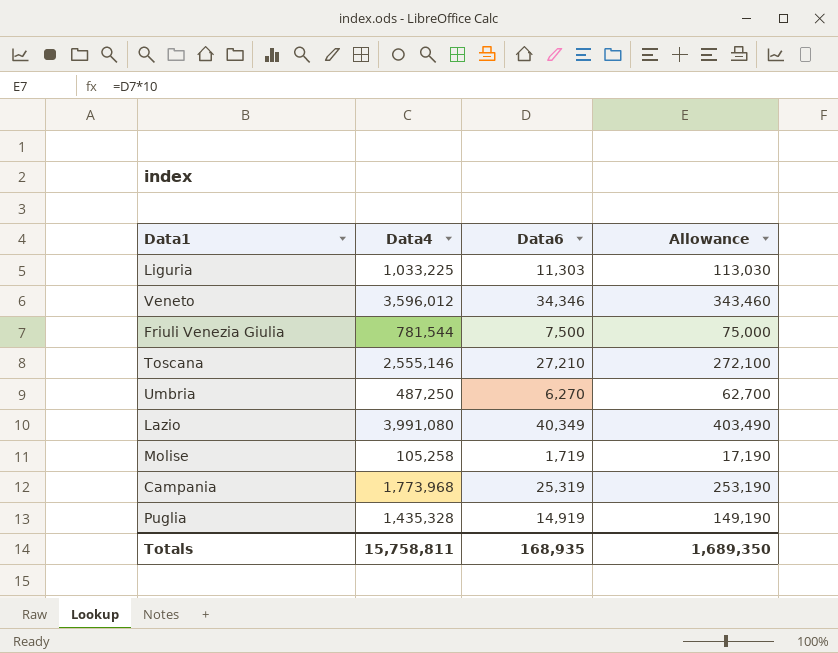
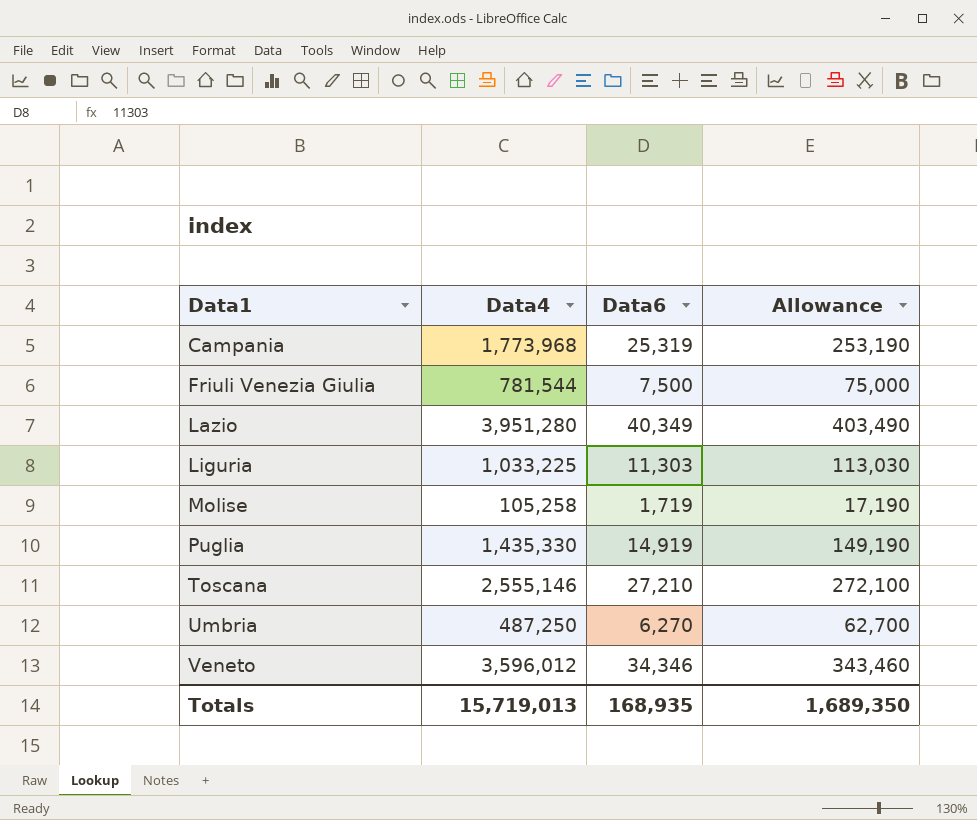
row order: none -> Data1 ascending
Lazio | Data4: 3,991,080 -> 3,951,280
Puglia | Data4: 1,435,328 -> 1,435,330
Totals | Data4: 15,758,811 -> 15,719,013

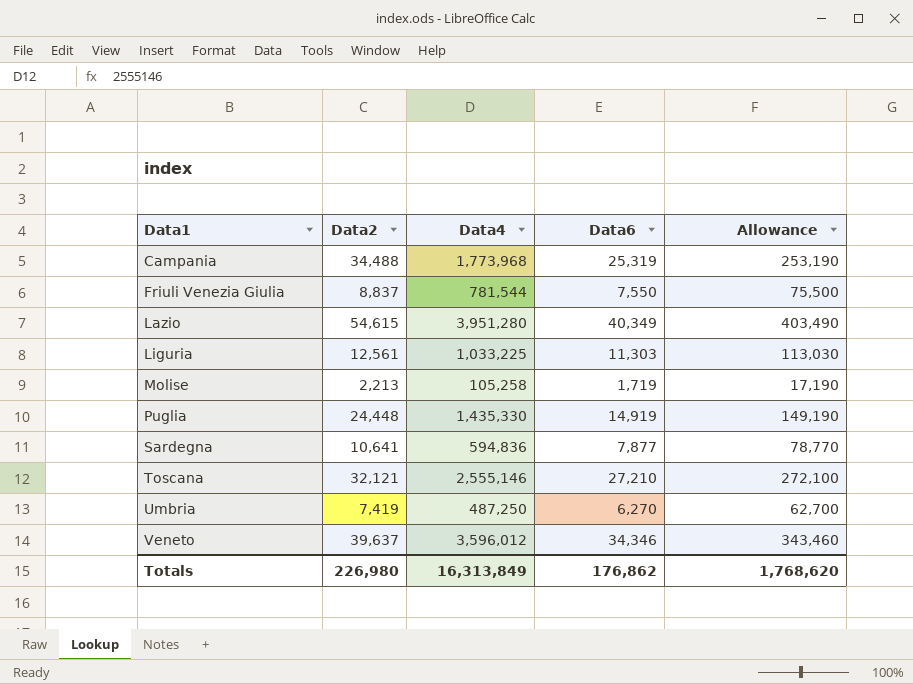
column Data2 | position: none -> 2
Friuli Venezia Giulia | Data6: 7,500 -> 7,550
Friuli Venezia Giulia | Allowance: 75,000 -> 75,500
row Sardegna: none -> 10,641 | 594,836 | 7,877 | 78,770
Totals | Data4: 15,719,013 -> 16,313,849
Totals | Data6: 168,935 -> 176,862
Totals | Allowance: 1,689,350 -> 1,768,620

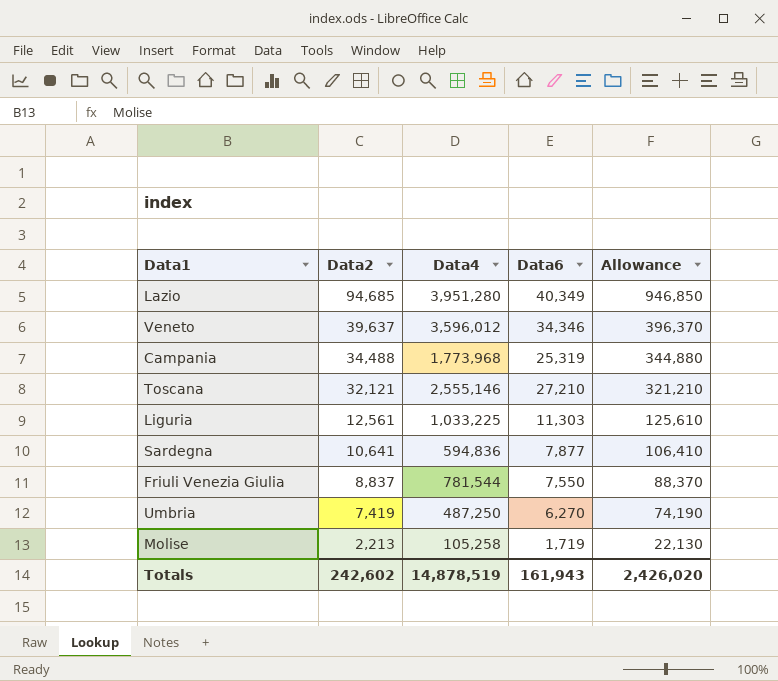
row order: Data1 ascending -> Data2 descending
column Allowance | formula: [Data6] * 10 -> [Data2] * 10
row Puglia: 24,448 | 1,435,330 | 14,919 | 149,190 -> none
Lazio | Data2: 54,615 -> 94,685
Totals | Data2: 226,980 -> 242,602
Totals | Data4: 16,313,849 -> 14,878,519
Totals | Data6: 176,862 -> 161,943
Totals | Allowance: 1,768,620 -> 2,426,020

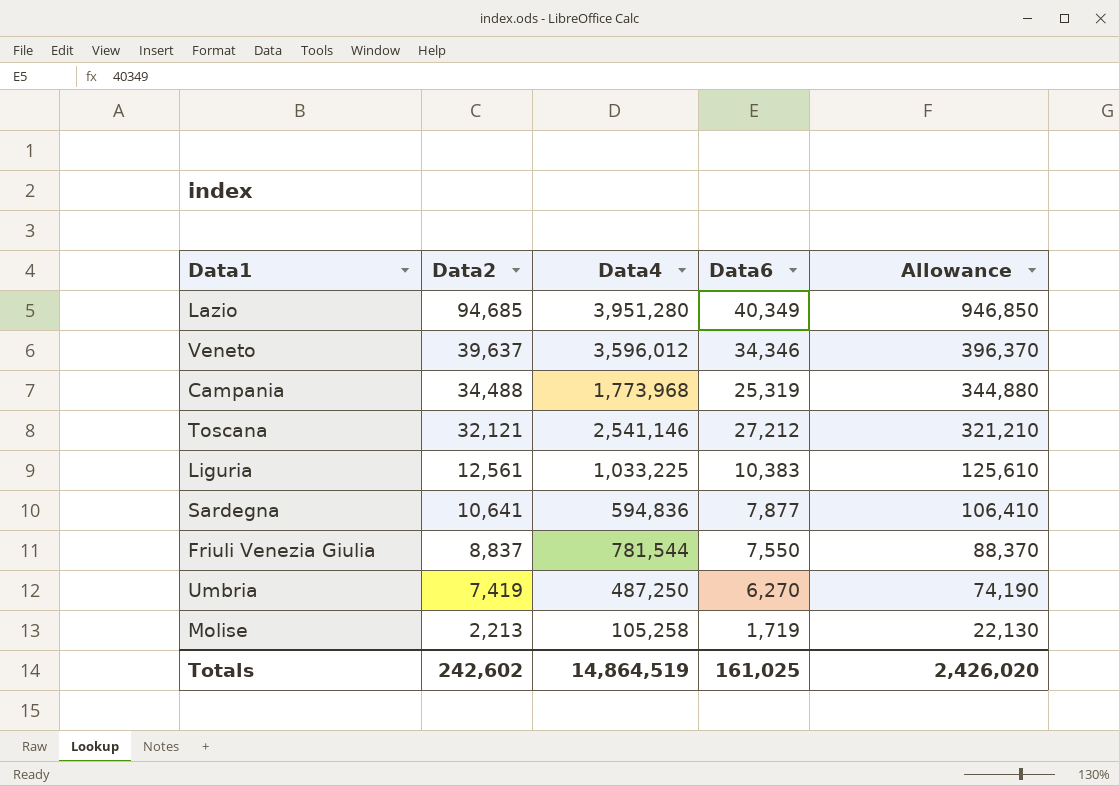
Toscana | Data4: 2,555,146 -> 2,541,146
Toscana | Data6: 27,210 -> 27,212
Liguria | Data6: 11,303 -> 10,383
Totals | Data4: 14,878,519 -> 14,864,519
Totals | Data6: 161,943 -> 161,025

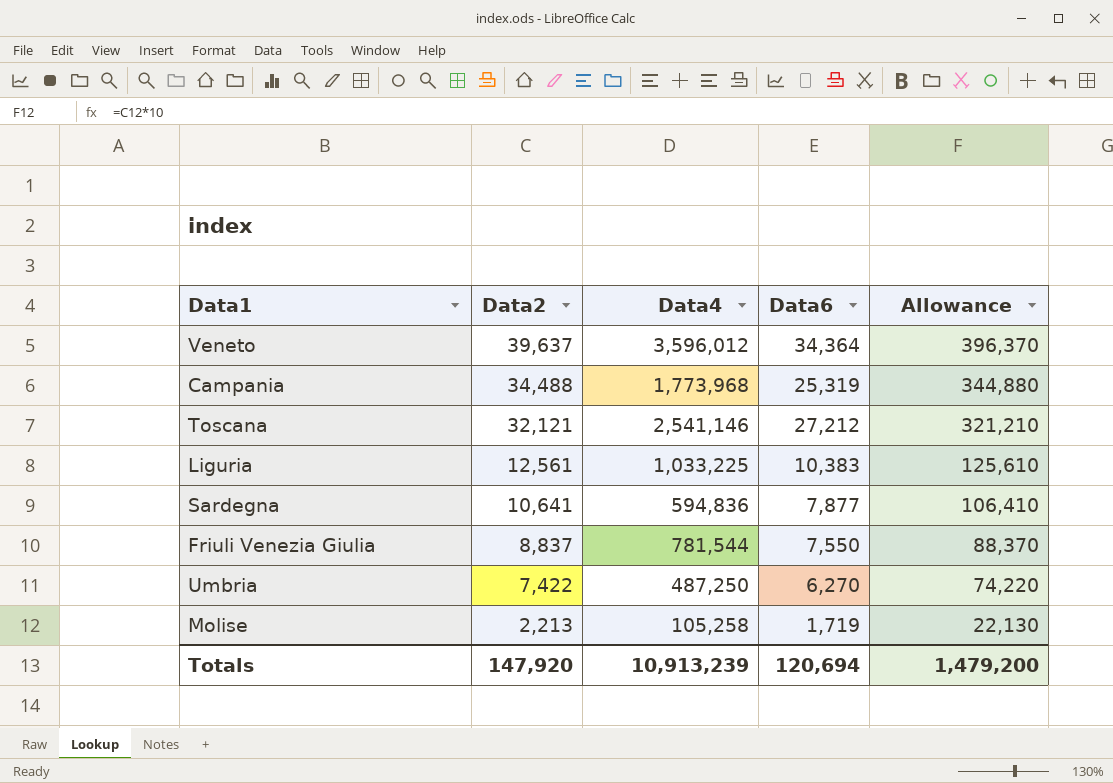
row Lazio: 94,685 | 3,951,280 | 40,349 | 946,850 -> none
Veneto | Data6: 34,346 -> 34,364
Umbria | Data2: 7,419 -> 7,422
Umbria | Allowance: 74,190 -> 74,220
Totals | Data2: 242,602 -> 147,920
Totals | Data4: 14,864,519 -> 10,913,239
Totals | Data6: 161,025 -> 120,694
Totals | Allowance: 2,426,020 -> 1,479,200

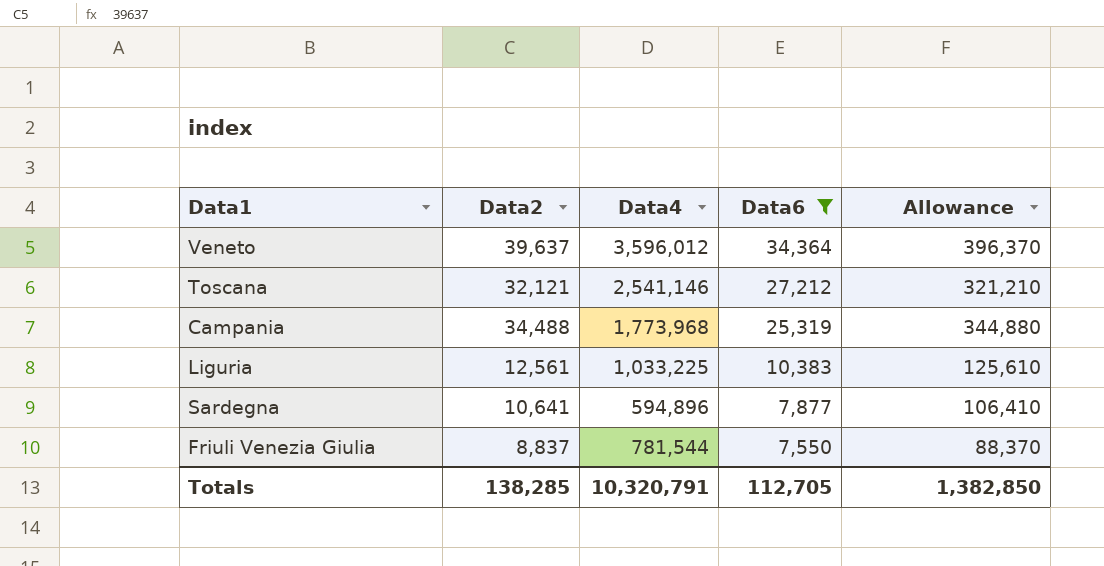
filter: none -> Data6 >= 7,550
row order: Data2 descending -> Data6 descending
Sardegna | Data4: 594,836 -> 594,896
Totals | Data2: 147,920 -> 138,285
Totals | Data4: 10,913,239 -> 10,320,791
Totals | Data6: 120,694 -> 112,705
Totals | Allowance: 1,479,200 -> 1,382,850

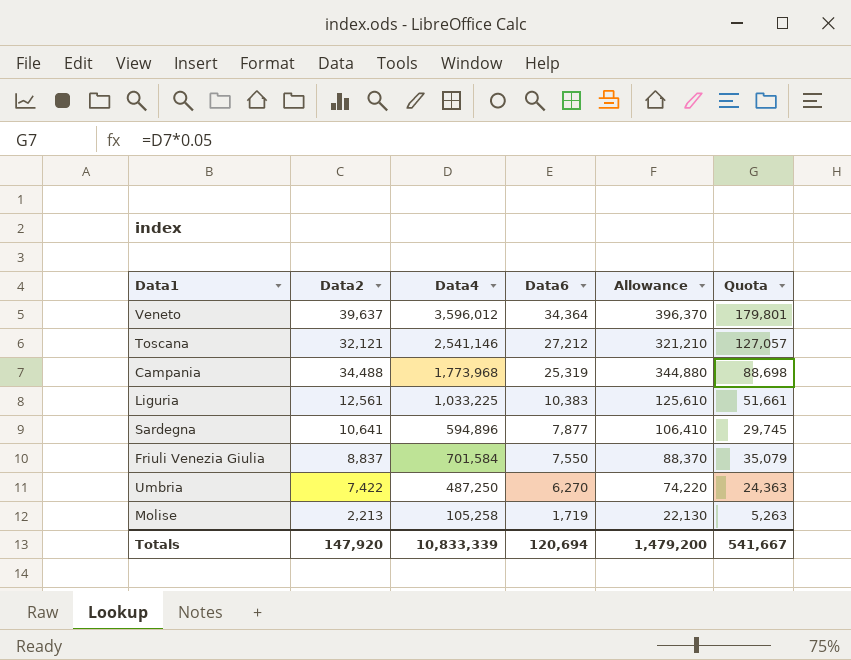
filter: Data6 >= 7,550 -> none
column Quota | formula: none -> [Data4] * 0.05
Friuli Venezia Giulia | Data4: 781,544 -> 701,584
Totals | Data2: 138,285 -> 147,920
Totals | Data4: 10,320,791 -> 10,833,339
Totals | Data6: 112,705 -> 120,694
Totals | Allowance: 1,382,850 -> 1,479,200

